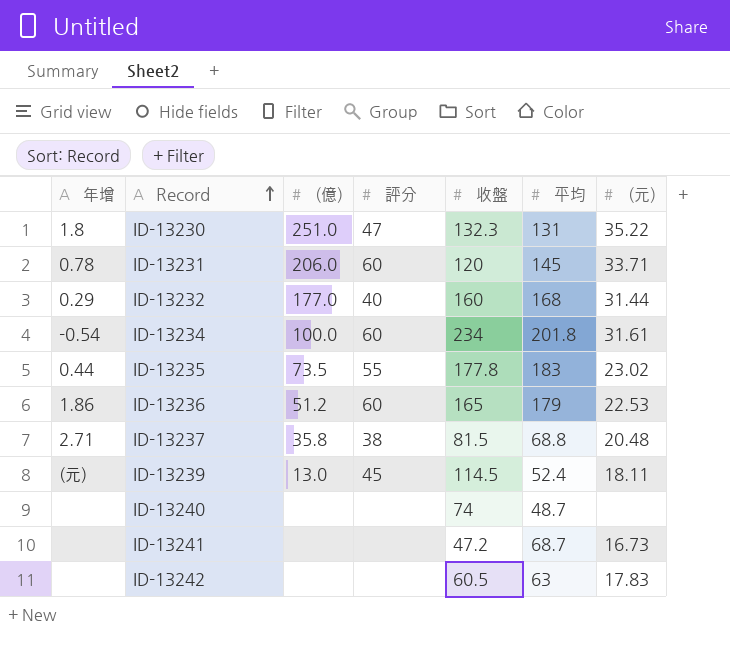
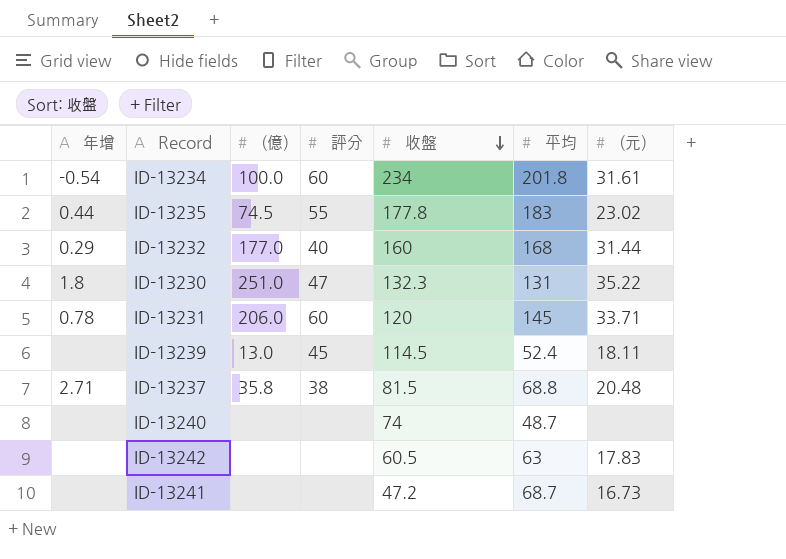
row order: Record ascending -> 收盤 descending
row ID-13236: 1.86 | 51.2 | 60 | 165 | 179 | 22.53 -> none
ID-13235 | (億): 73.5 -> 74.5
ID-13239 | 年增: (元) -> none

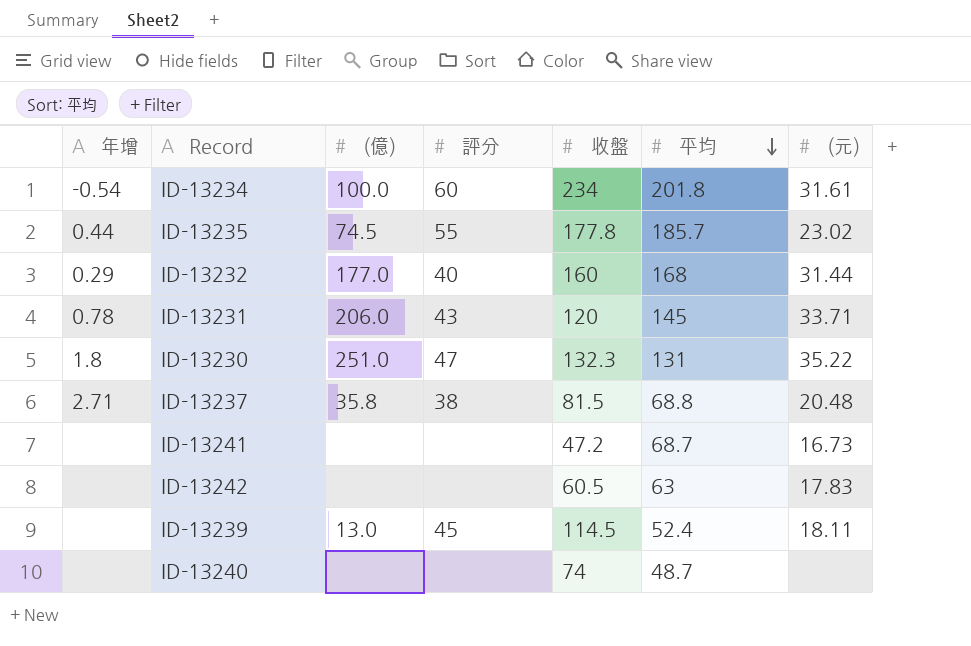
row order: 收盤 descending -> 平均 descending
ID-13235 | 平均: 183 -> 185.7
ID-13231 | 評分: 60 -> 43

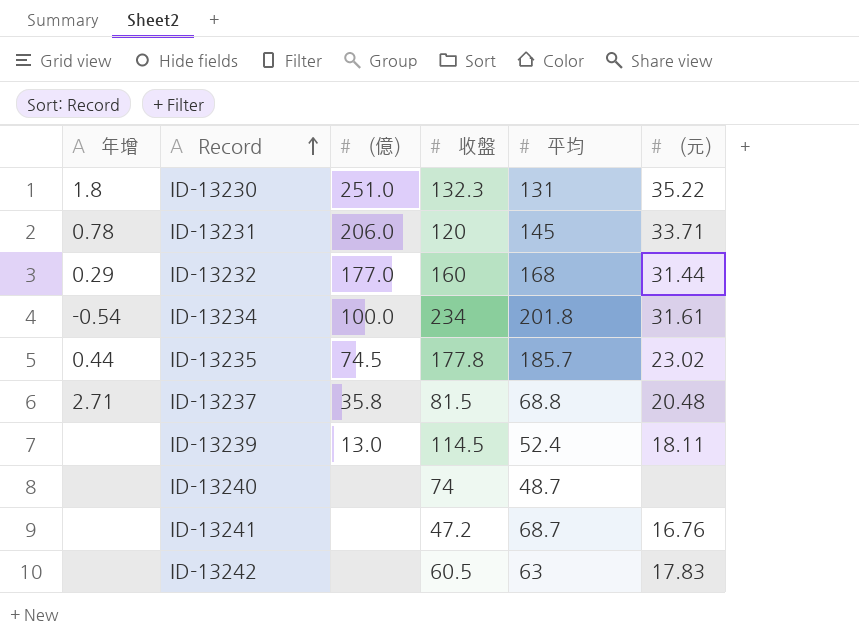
row order: 平均 descending -> Record ascending
column 評分 | position: 4 -> none
ID-13241 | (元): 16.73 -> 16.76

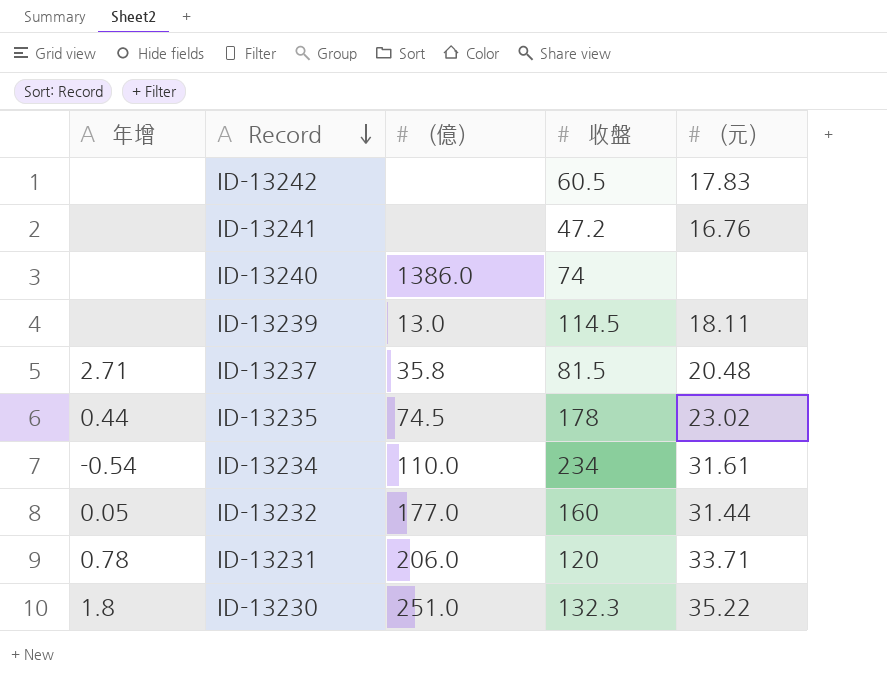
row order: Record ascending -> Record descending
column 平均 | position: 5 -> none
ID-13240 | (億): none -> 1386.0
ID-13235 | 收盤: 177.8 -> 178
ID-13234 | (億): 100.0 -> 110.0
ID-13232 | 年增: 0.29 -> 0.05

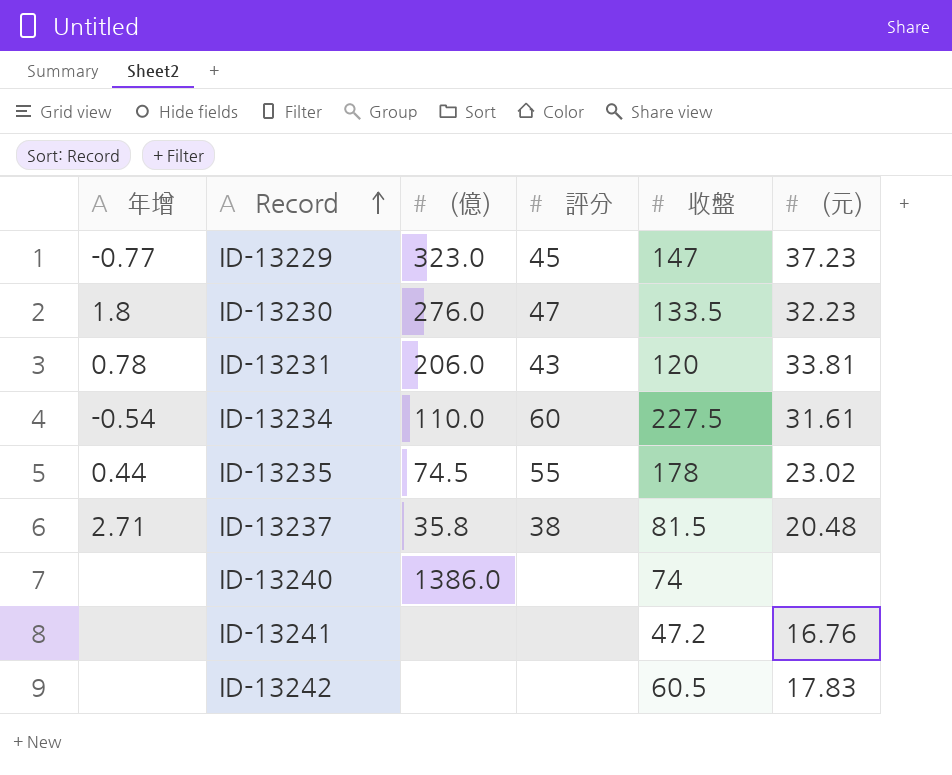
row order: Record descending -> Record ascending
column 評分 | position: none -> 4
row ID-13239: none | 13.0 | 114.5 | 18.11 -> none
row ID-13232: 0.05 | 177.0 | 160 | 31.44 -> none
row ID-13229: none -> -0.77 | 323.0 | 45 | 147 | 37.23
ID-13230 | (億): 251.0 -> 276.0
ID-13230 | 收盤: 132.3 -> 133.5
ID-13230 | (元): 35.22 -> 32.23
ID-13231 | (元): 33.71 -> 33.81
ID-13234 | 收盤: 234 -> 227.5

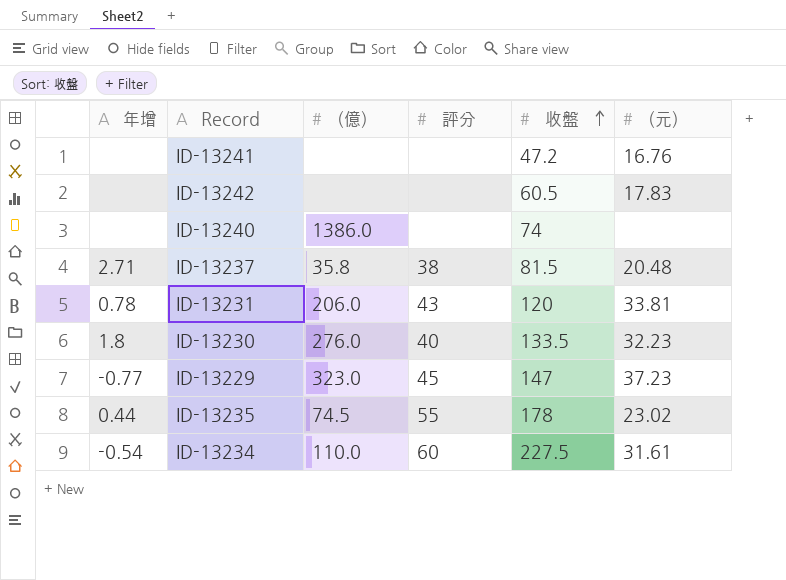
row order: Record ascending -> 收盤 ascending
ID-13230 | 評分: 47 -> 40

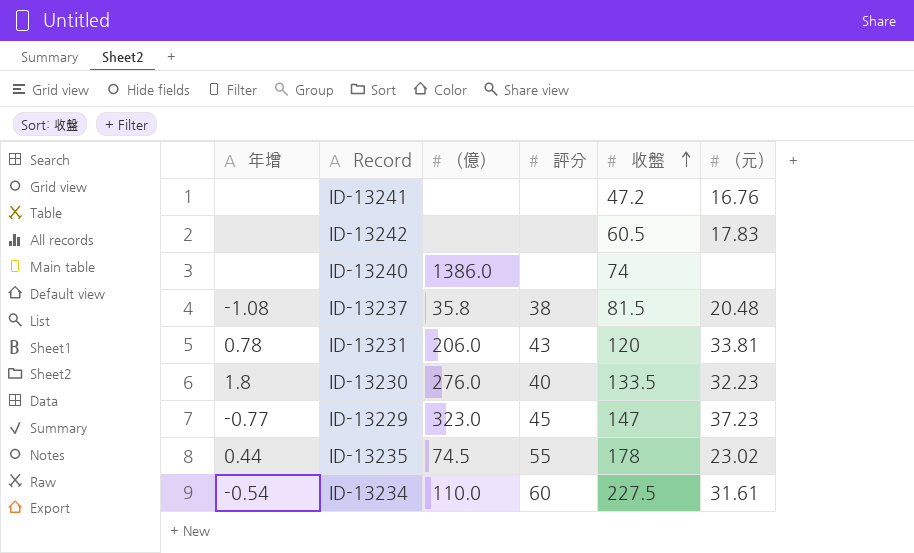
ID-13237 | 年增: 2.71 -> -1.08

